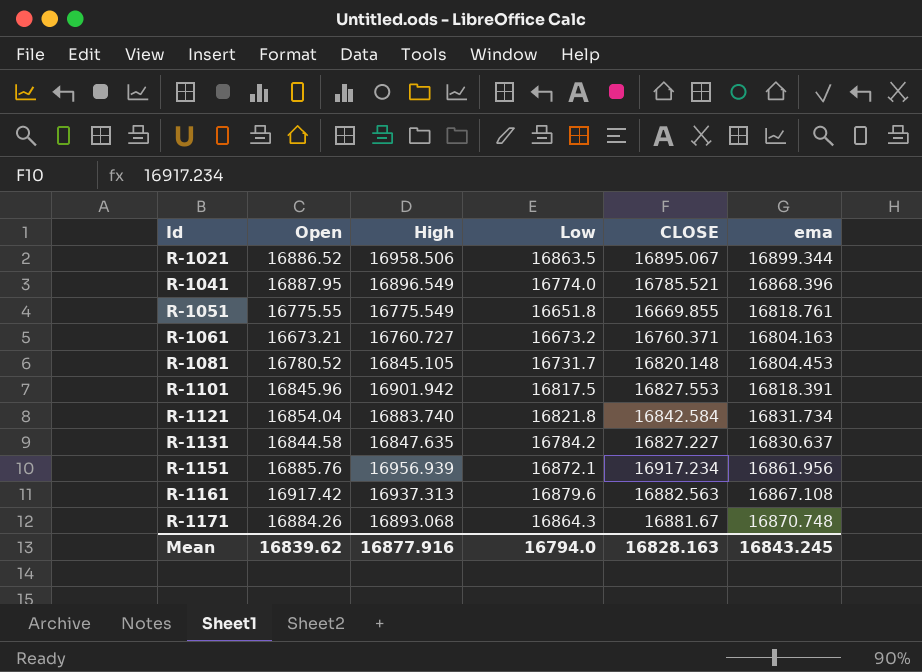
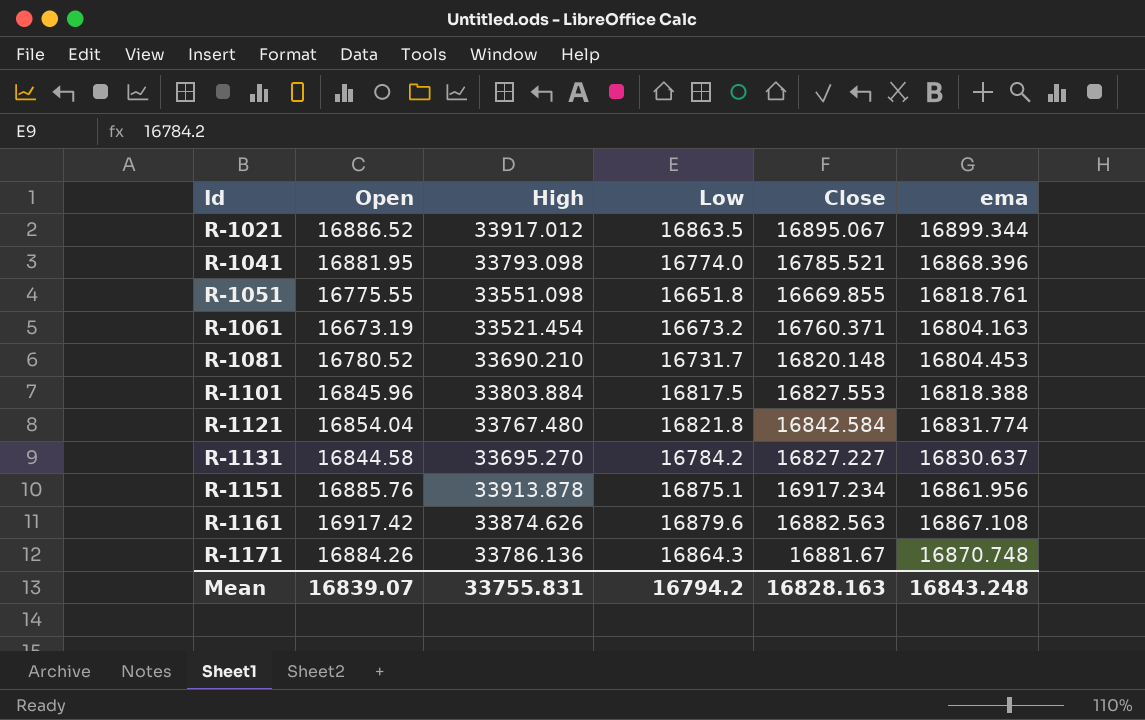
column name: CLOSE -> Close
R-1021 | High: 16958.506 -> 33917.012
R-1041 | Open: 16887.95 -> 16881.95
R-1041 | High: 16896.549 -> 33793.098
R-1051 | High: 16775.549 -> 33551.098
R-1061 | Open: 16673.21 -> 16673.19
R-1061 | High: 16760.727 -> 33521.454
R-1081 | High: 16845.105 -> 33690.210
R-1101 | High: 16901.942 -> 33803.884
R-1101 | ema: 16818.391 -> 16818.388
R-1121 | High: 16883.740 -> 33767.480
R-1121 | ema: 16831.734 -> 16831.774
R-1131 | High: 16847.635 -> 33695.270
R-1151 | High: 16956.939 -> 33913.878
R-1151 | Low: 16872.1 -> 16875.1
R-1161 | High: 16937.313 -> 33874.626
R-1171 | High: 16893.068 -> 33786.136
Mean | Open: 16839.62 -> 16839.07
Mean | High: 16877.916 -> 33755.831
Mean | Low: 16794.0 -> 16794.2
Mean | ema: 16843.245 -> 16843.248

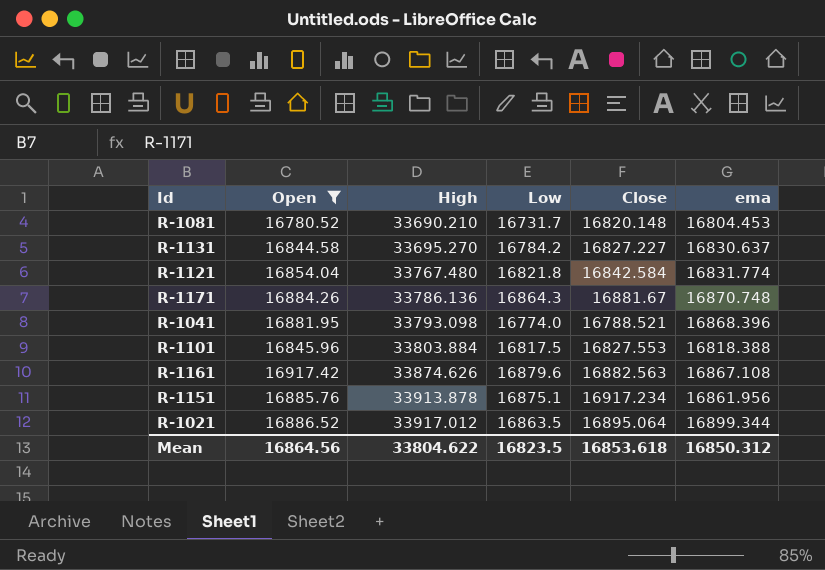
filter: none -> Open >= 16780.52
row order: Id ascending -> High ascending
R-1041 | Close: 16785.521 -> 16788.521
R-1021 | Close: 16895.067 -> 16895.064
Mean | Open: 16839.07 -> 16864.56
Mean | High: 33755.831 -> 33804.622
Mean | Low: 16794.2 -> 16823.5
Mean | Close: 16828.163 -> 16853.618
Mean | ema: 16843.248 -> 16850.312

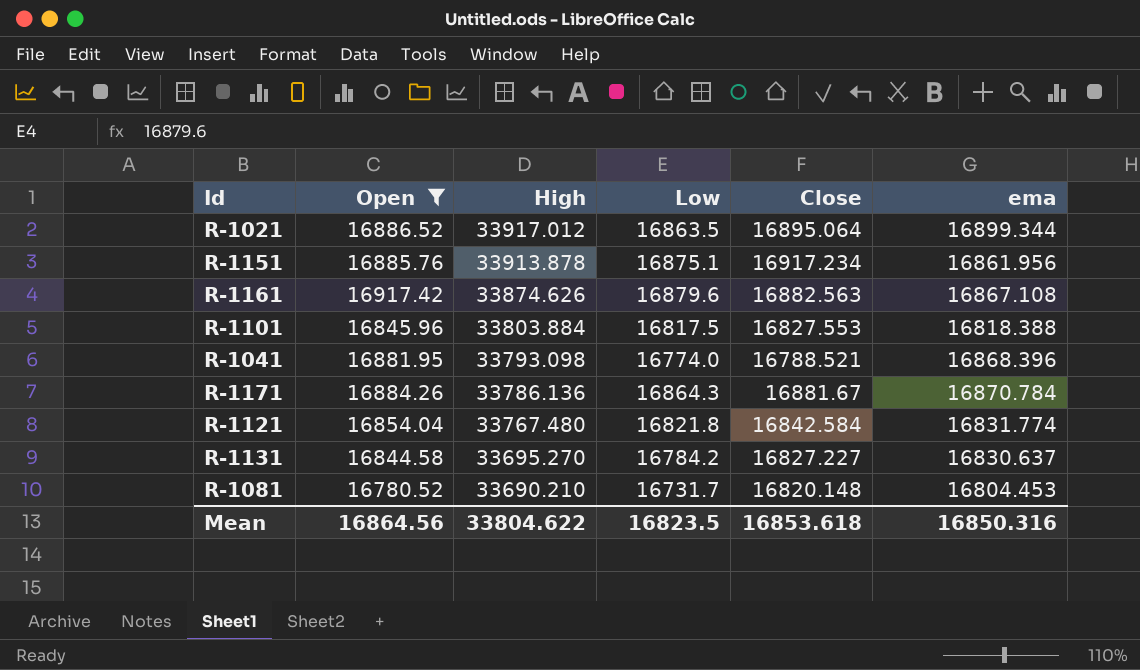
row order: High ascending -> High descending
R-1171 | ema: 16870.748 -> 16870.784
Mean | ema: 16850.312 -> 16850.316

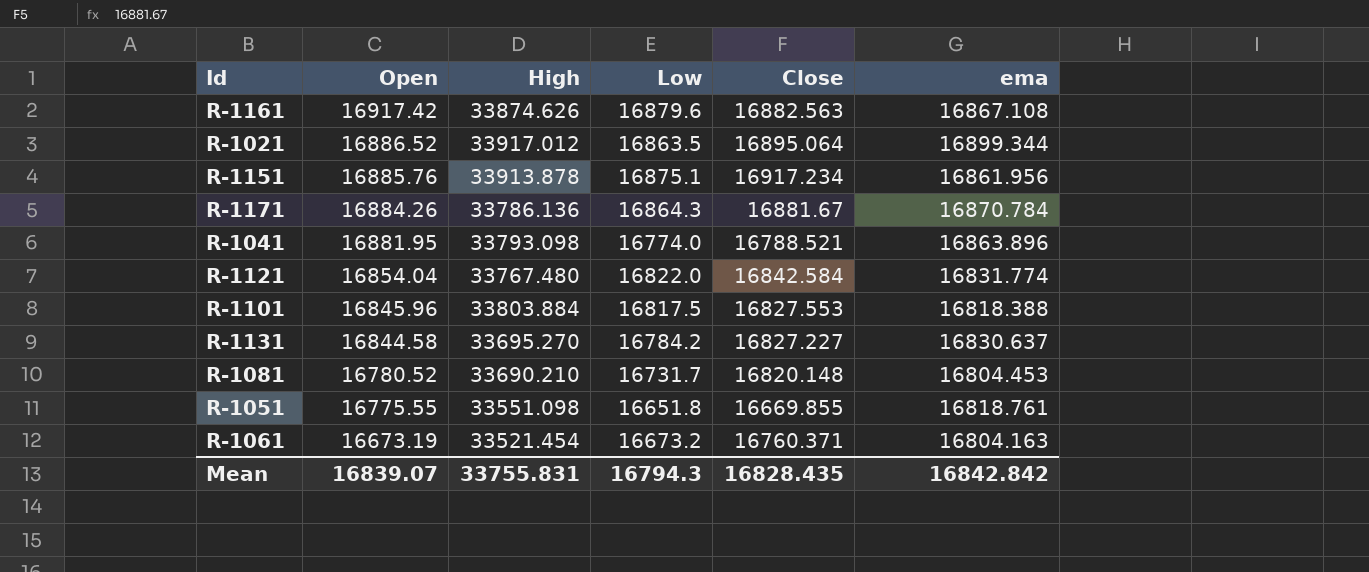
filter: Open >= 16780.52 -> none
row order: High descending -> Open descending
R-1041 | ema: 16868.396 -> 16863.896
R-1121 | Low: 16821.8 -> 16822.0
Mean | Open: 16864.56 -> 16839.07
Mean | High: 33804.622 -> 33755.831
Mean | Low: 16823.5 -> 16794.3
Mean | Close: 16853.618 -> 16828.435
Mean | ema: 16850.316 -> 16842.842

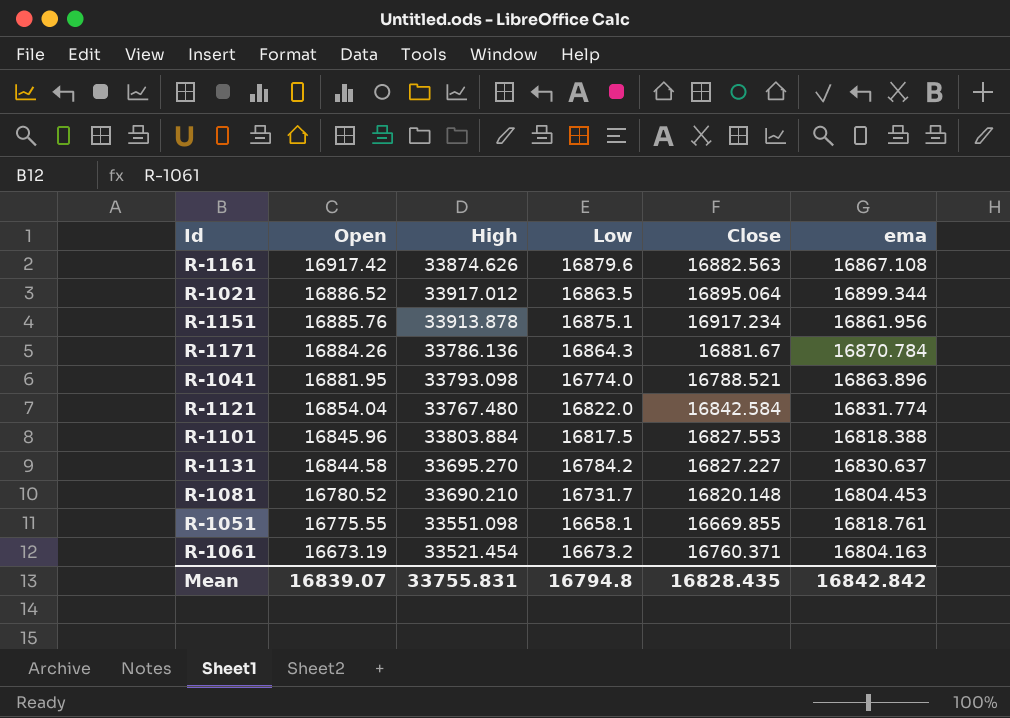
R-1051 | Low: 16651.8 -> 16658.1
Mean | Low: 16794.3 -> 16794.8

